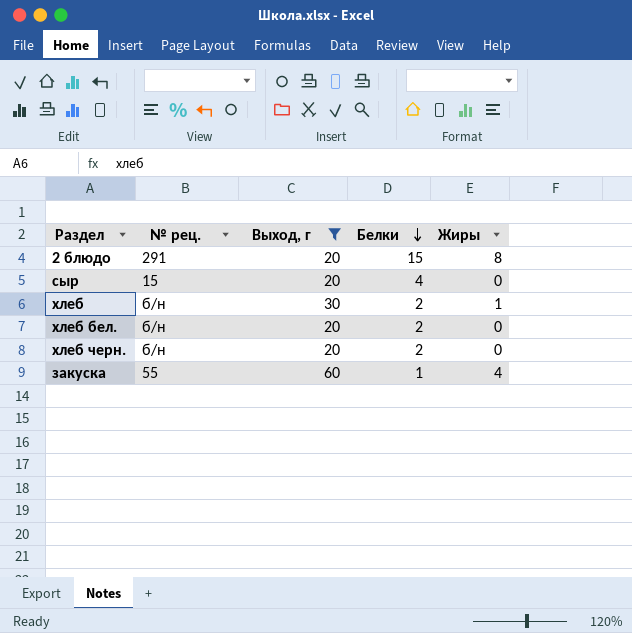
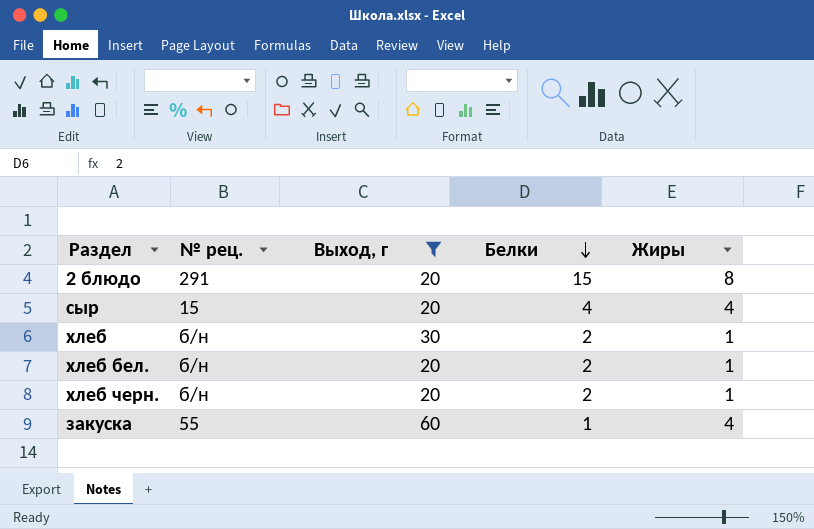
сыр | Жиры: 0 -> 4
хлеб бел. | Жиры: 0 -> 1
хлеб черн. | Жиры: 0 -> 1

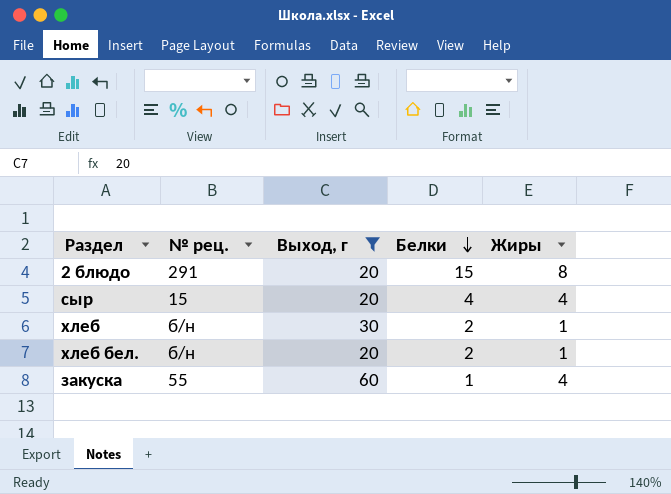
row хлеб черн.: б/н | 20 | 2 | 1 -> none

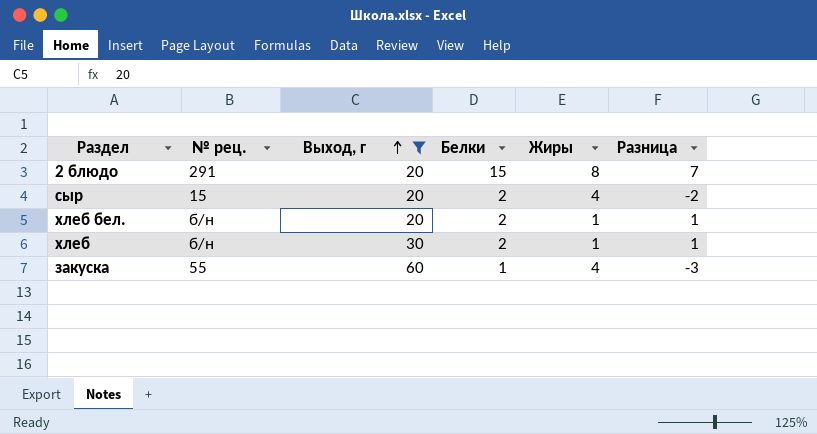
row order: Белки descending -> Выход, г ascending
column Разница | formula: none -> [Белки] - [Жиры]
сыр | Белки: 4 -> 2

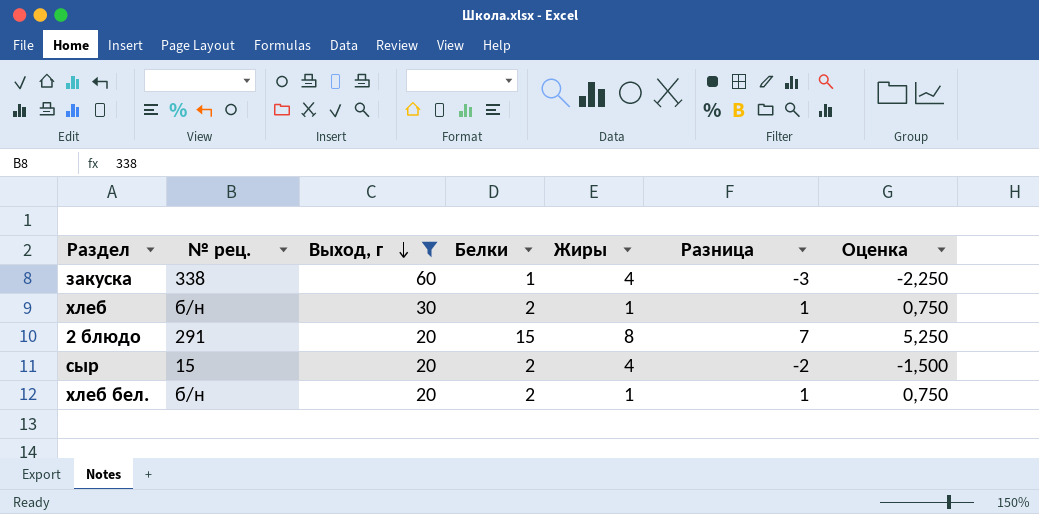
row order: Выход, г ascending -> Выход, г descending
column Оценка | formula: none -> [Разница] * 0,75
закуска | № рец.: 55 -> 338

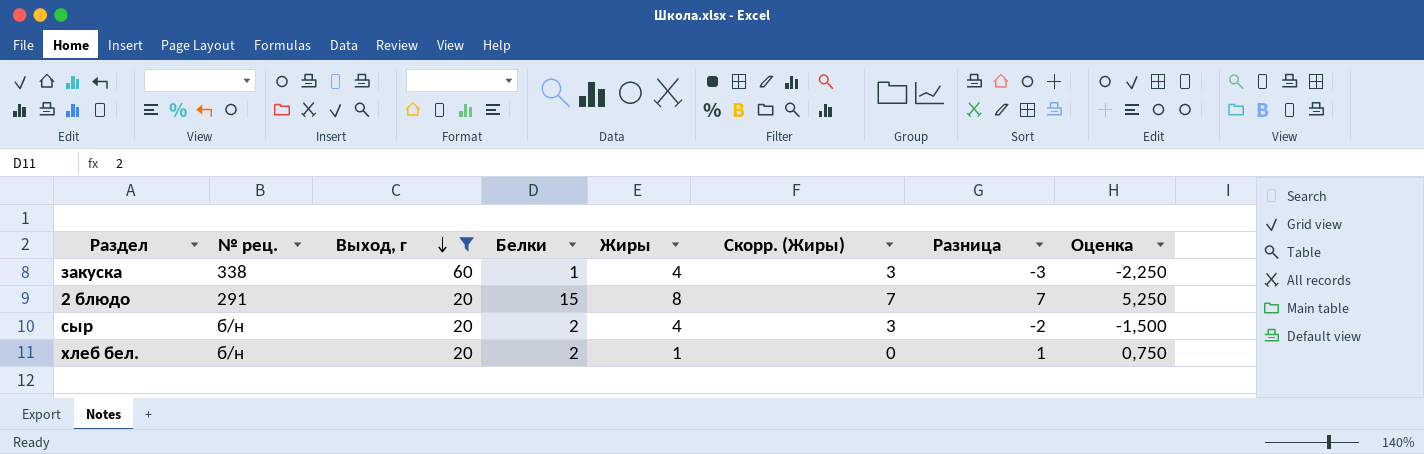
column Скорр. (Жиры) | formula: none -> [Жиры] - 1
row хлеб: б/н | 30 | 2 | 1 | 1 | 0,750 -> none
сыр | № рец.: 15 -> б/н

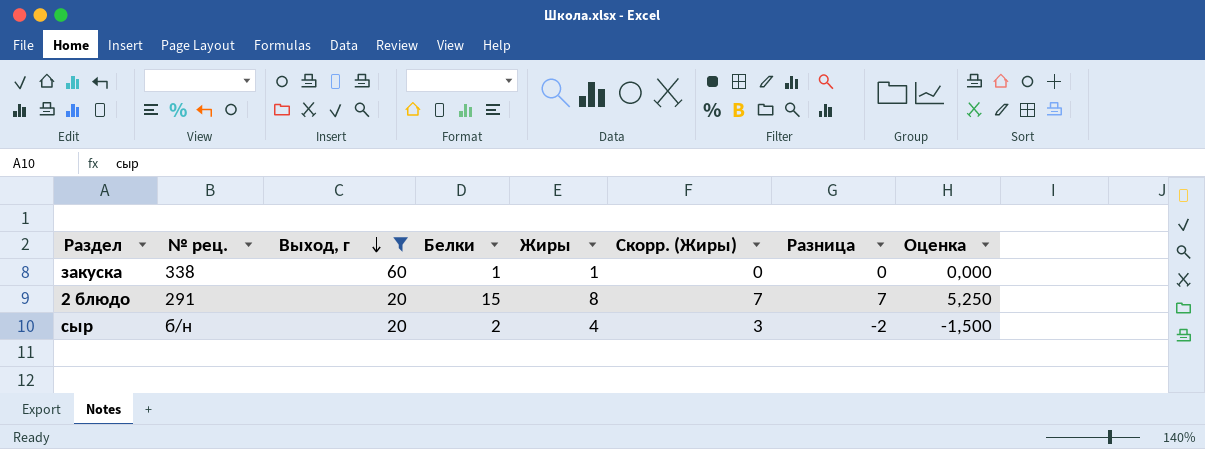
row хлеб бел.: б/н | 20 | 2 | 1 | 0 | 1 | 0,750 -> none
закуска | Жиры: 4 -> 1
закуска | Скорр. (Жиры): 3 -> 0
закуска | Разница: -3 -> 0
закуска | Оценка: -2,250 -> 0,000

